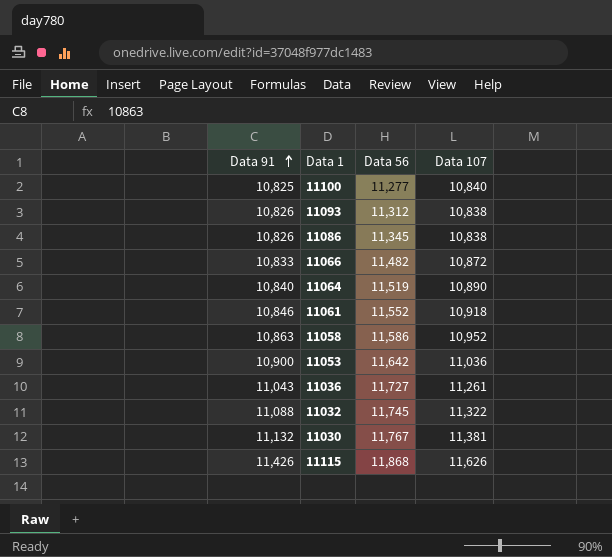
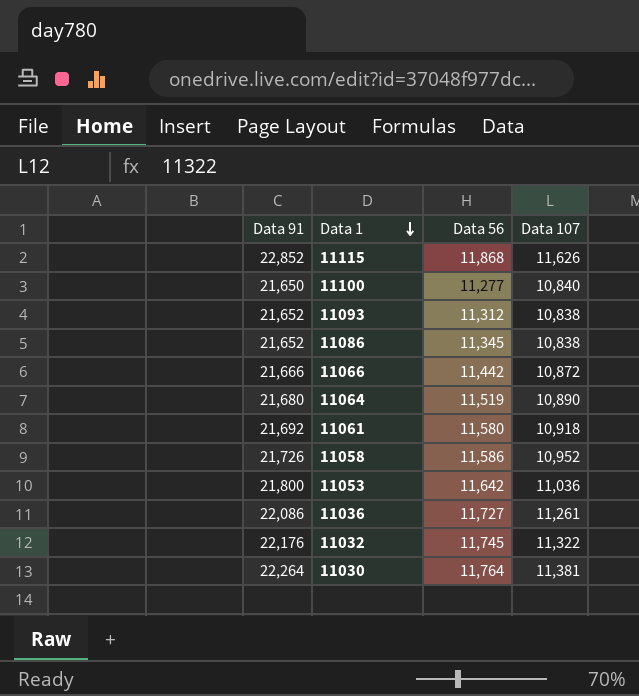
row order: Data 91 ascending -> Data 1 descending
11115 | Data 91: 11,426 -> 22,852
11100 | Data 91: 10,825 -> 21,650
11093 | Data 91: 10,826 -> 21,652
11086 | Data 91: 10,826 -> 21,652
11066 | Data 91: 10,833 -> 21,666
11066 | Data 56: 11,482 -> 11,442
11064 | Data 91: 10,840 -> 21,680
11061 | Data 91: 10,846 -> 21,692
11061 | Data 56: 11,552 -> 11,580
11058 | Data 91: 10,863 -> 21,726
11053 | Data 91: 10,900 -> 21,800
11036 | Data 91: 11,043 -> 22,086
11032 | Data 91: 11,088 -> 22,176
11030 | Data 91: 11,132 -> 22,264
11030 | Data 56: 11,767 -> 11,764

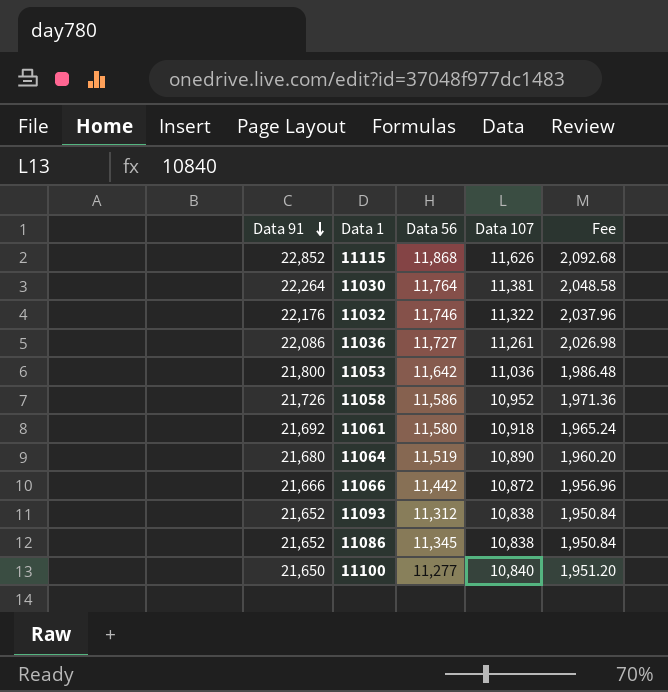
row order: Data 1 descending -> Data 91 descending
column Fee | formula: none -> [Data 107] * 0.18
11032 | Data 56: 11,745 -> 11,746

